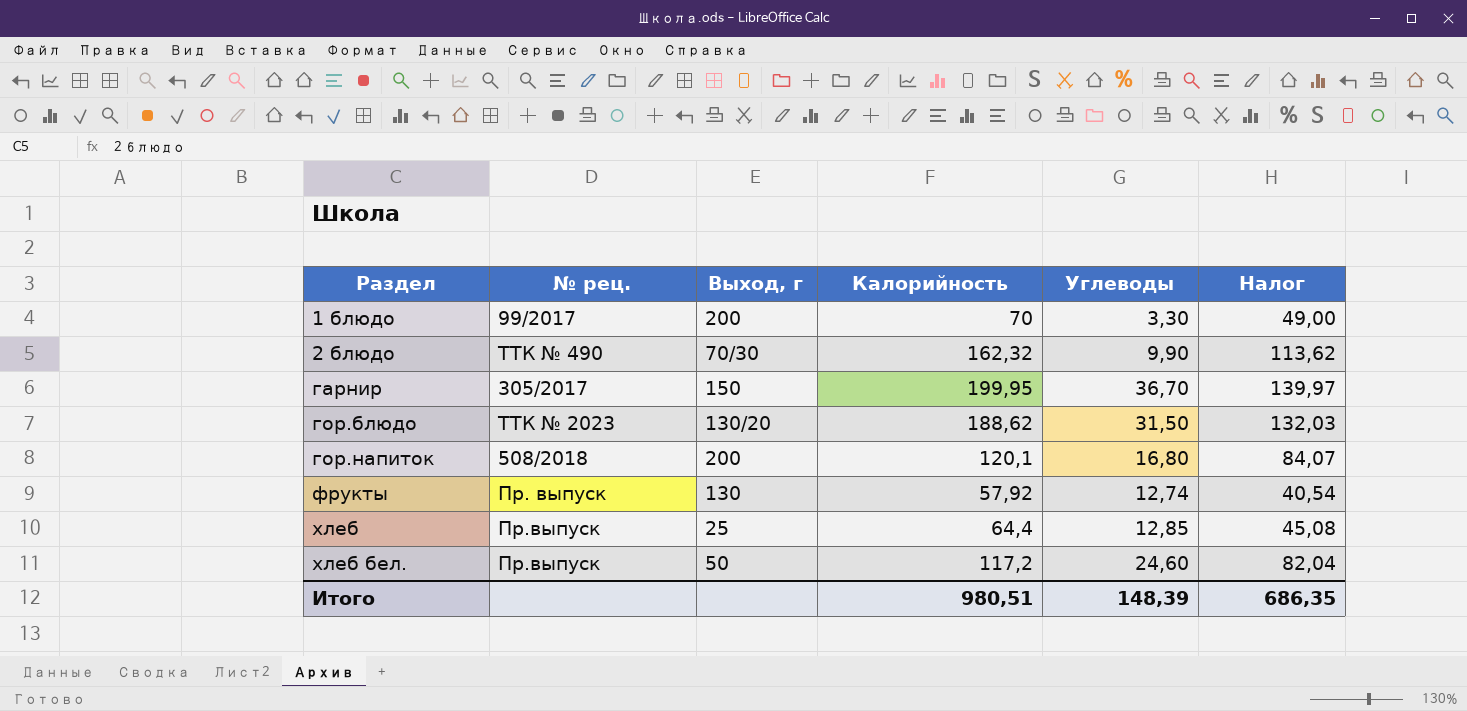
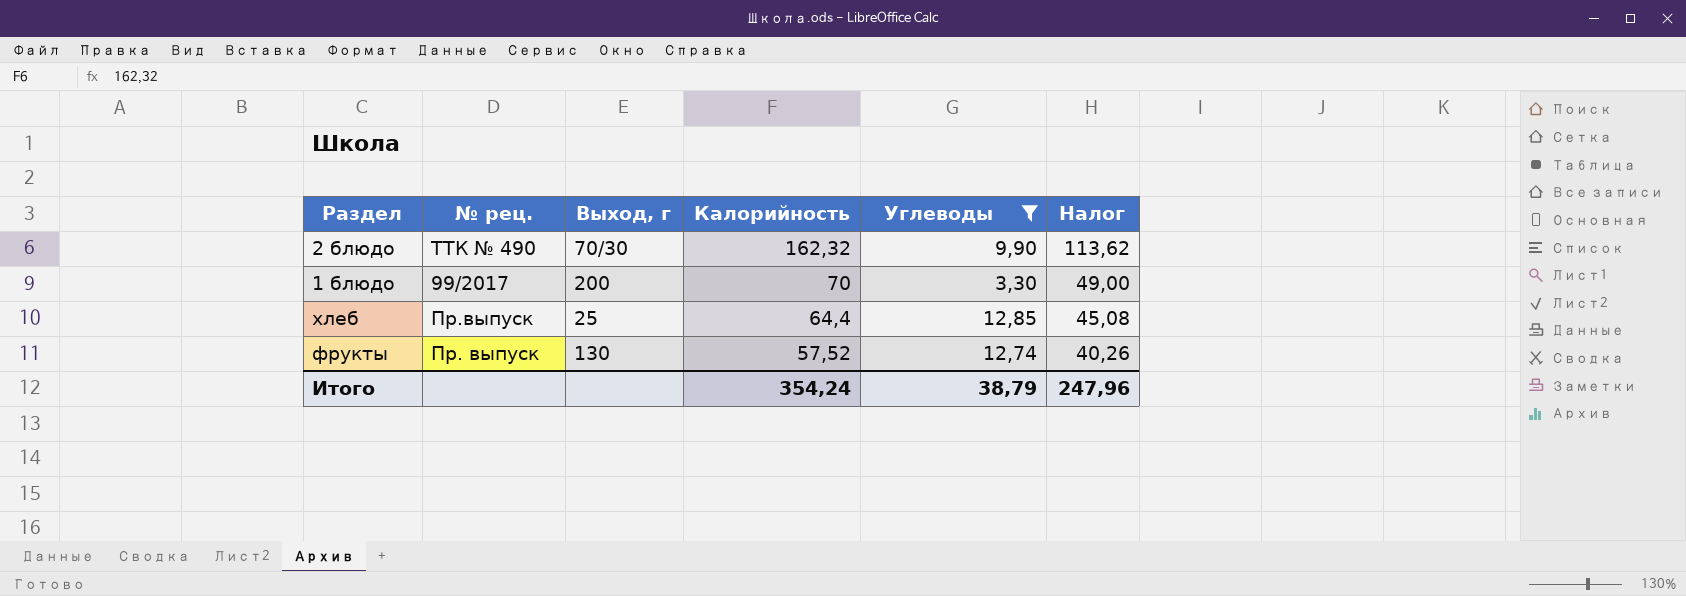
filter: none -> Углеводы <= 12,85
row order: Раздел ascending -> Калорийность descending
фрукты | Калорийность: 57,92 -> 57,52
фрукты | Налог: 40,54 -> 40,26
Итого | Калорийность: 980,51 -> 354,24
Итого | Углеводы: 148,39 -> 38,79
Итого | Налог: 686,35 -> 247,96

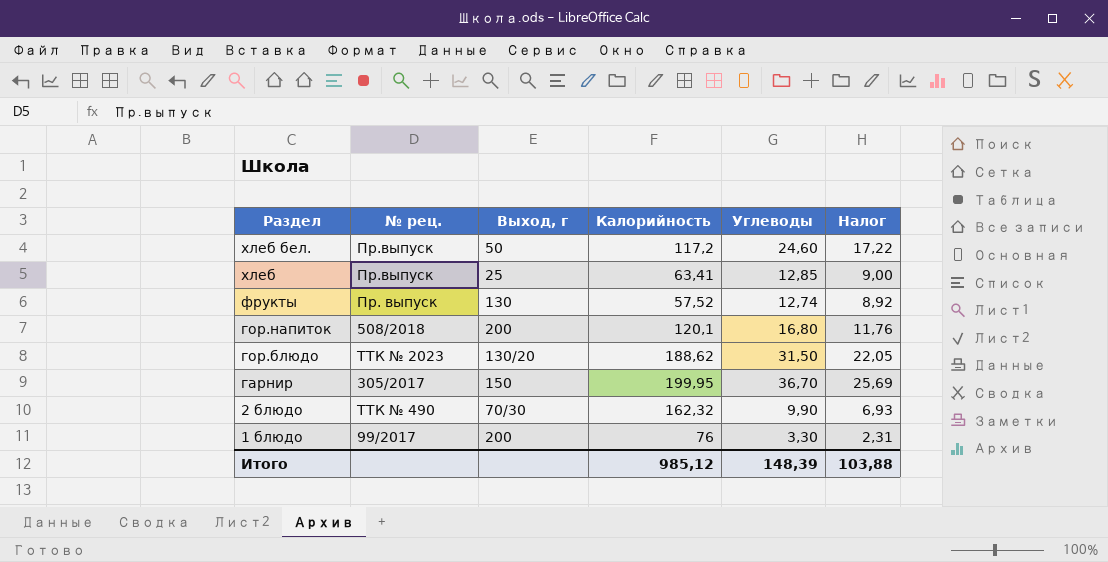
filter: Углеводы <= 12,85 -> none
row order: Калорийность descending -> Раздел descending
column Налог | formula: [Калорийность] * 0,7 -> [Углеводы] * 0,7
хлеб | Калорийность: 64,4 -> 63,41
1 блюдо | Калорийность: 70 -> 76
Итого | Калорийность: 354,24 -> 985,12
Итого | Углеводы: 38,79 -> 148,39
Итого | Налог: 247,96 -> 103,88

